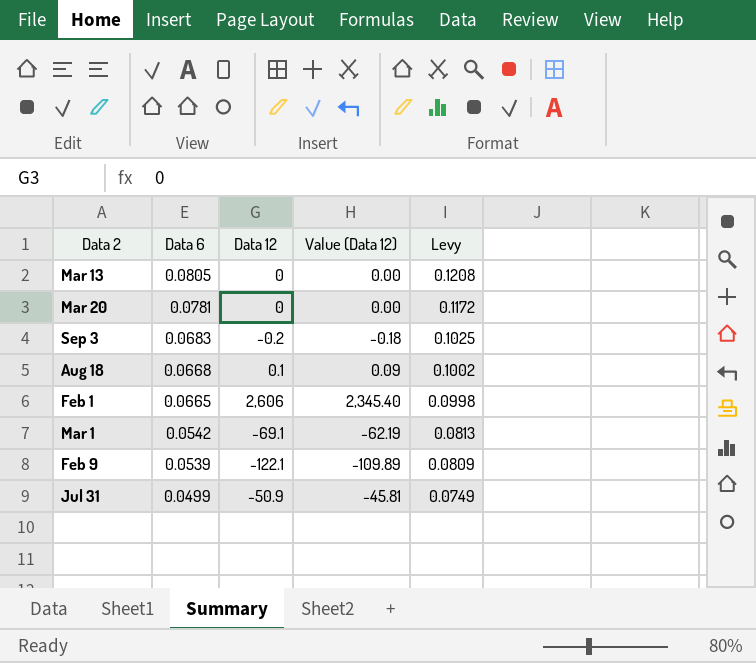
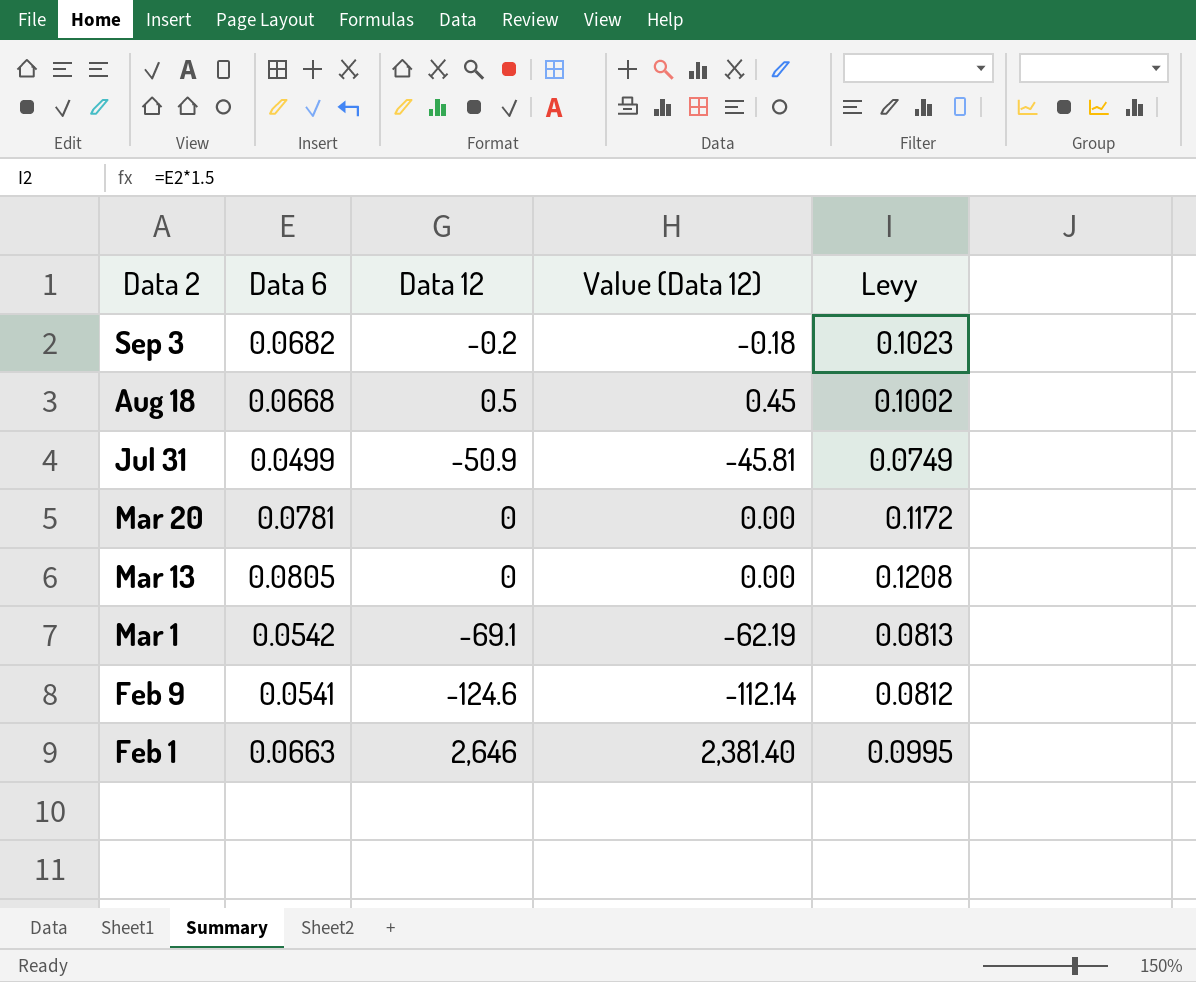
row order: Data 6 descending -> Data 2 descending
Sep 3 | Data 6: 0.0683 -> 0.0682
Sep 3 | Levy: 0.1025 -> 0.1023
Aug 18 | Data 12: 0.1 -> 0.5
Aug 18 | Value (Data 12): 0.09 -> 0.45
Feb 9 | Data 6: 0.0539 -> 0.0541
Feb 9 | Data 12: -122.1 -> -124.6
Feb 9 | Value (Data 12): -109.89 -> -112.14
Feb 9 | Levy: 0.0809 -> 0.0812
Feb 1 | Data 6: 0.0665 -> 0.0663
Feb 1 | Data 12: 2,606 -> 2,646
Feb 1 | Value (Data 12): 2,345.40 -> 2,381.40
Feb 1 | Levy: 0.0998 -> 0.0995

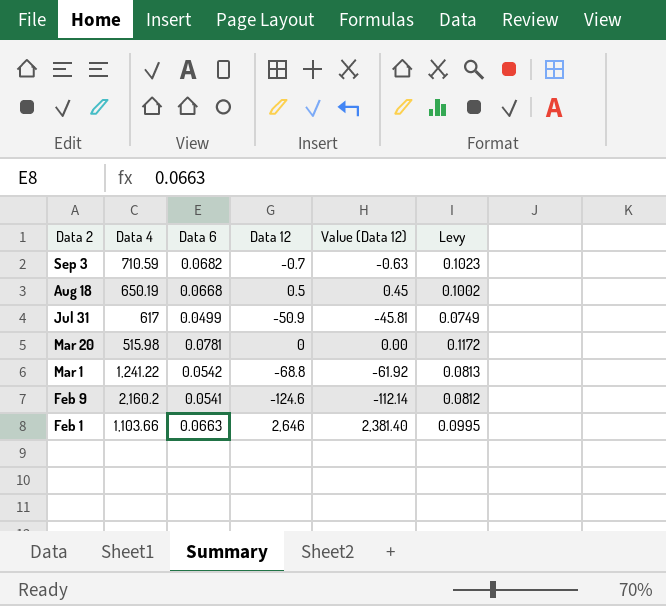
column Data 4 | position: none -> 2
row Mar 13: 0.0805 | 0 | 0.00 | 0.1208 -> none
Sep 3 | Data 12: -0.2 -> -0.7
Sep 3 | Value (Data 12): -0.18 -> -0.63
Mar 1 | Data 12: -69.1 -> -68.8
Mar 1 | Value (Data 12): -62.19 -> -61.92

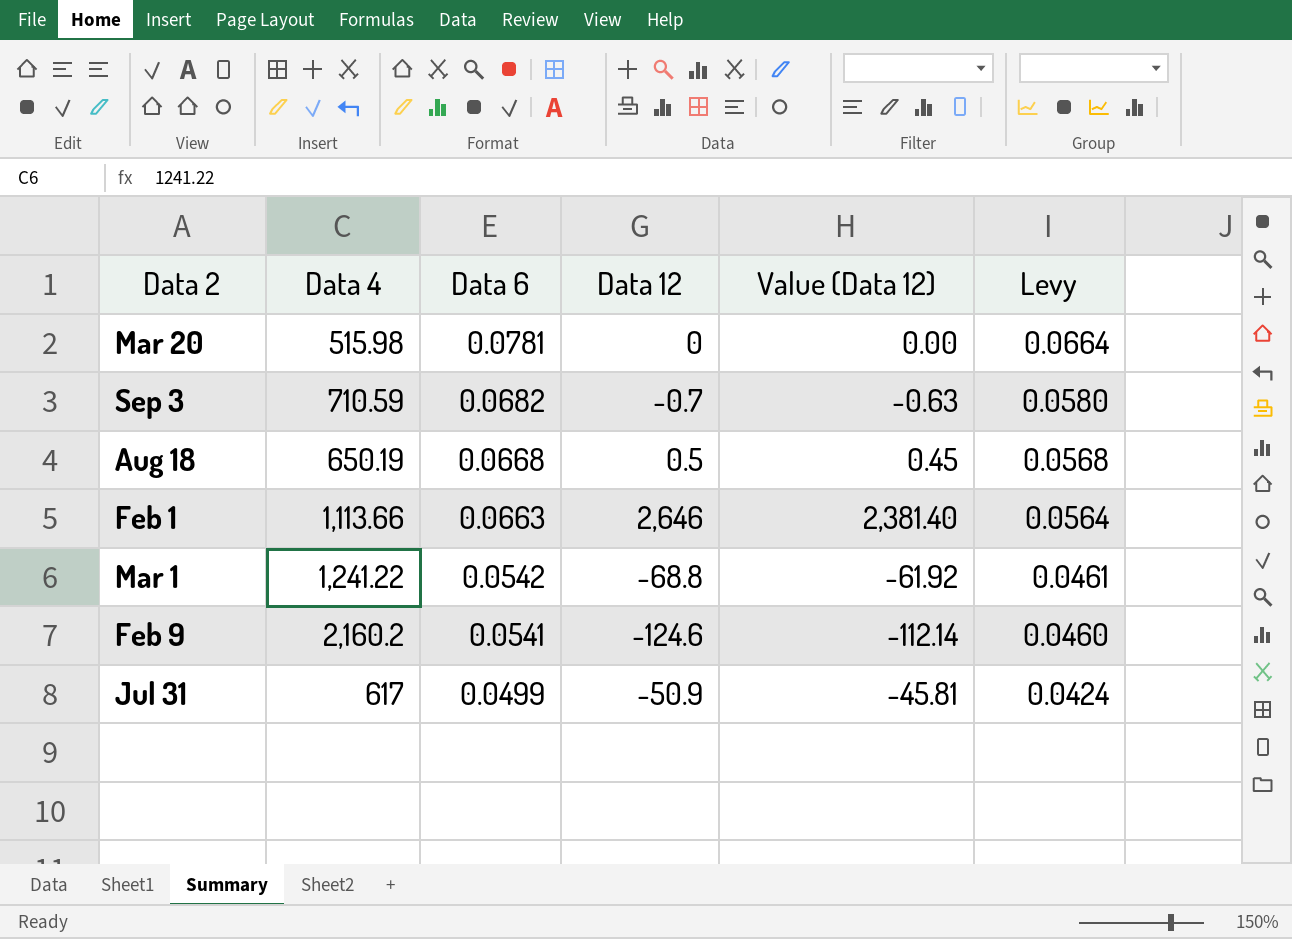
row order: Data 2 descending -> Data 6 descending
column Levy | formula: [Data 6] * 1.5 -> [Data 6] * 0.85
Feb 1 | Data 4: 1,103.66 -> 1,113.66

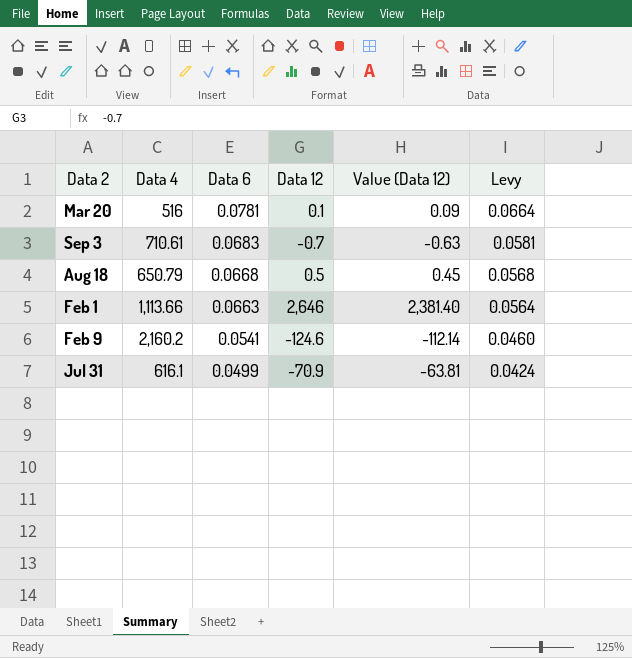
row Mar 1: 1,241.22 | 0.0542 | -68.8 | -61.92 | 0.0461 -> none
Mar 20 | Data 4: 515.98 -> 516
Mar 20 | Data 12: 0 -> 0.1
Mar 20 | Value (Data 12): 0.00 -> 0.09
Sep 3 | Data 4: 710.59 -> 710.61
Sep 3 | Data 6: 0.0682 -> 0.0683
Sep 3 | Levy: 0.0580 -> 0.0581
Aug 18 | Data 4: 650.19 -> 650.79
Jul 31 | Data 4: 617 -> 616.1
Jul 31 | Data 12: -50.9 -> -70.9
Jul 31 | Value (Data 12): -45.81 -> -63.81

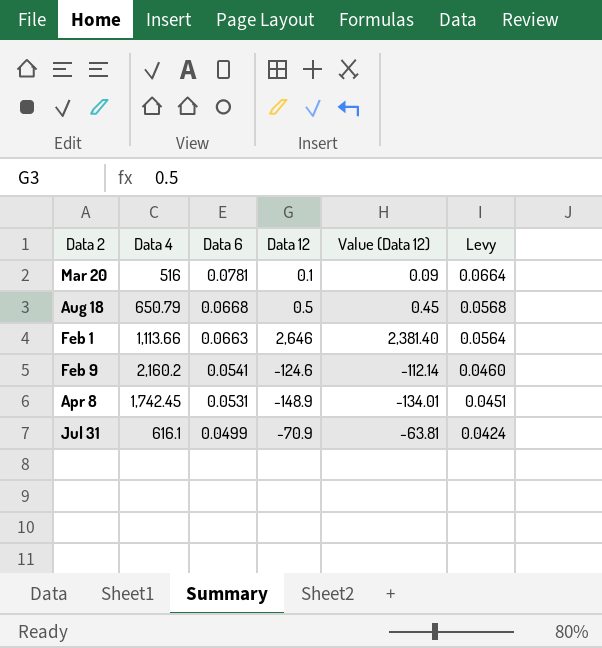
row Sep 3: 710.61 | 0.0683 | -0.7 | -0.63 | 0.0581 -> none
row Apr 8: none -> 1,742.45 | 0.0531 | -148.9 | -134.01 | 0.0451

